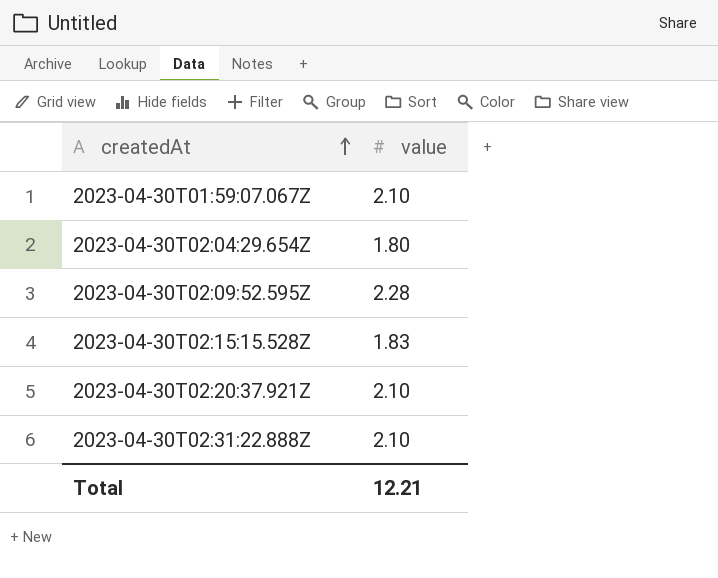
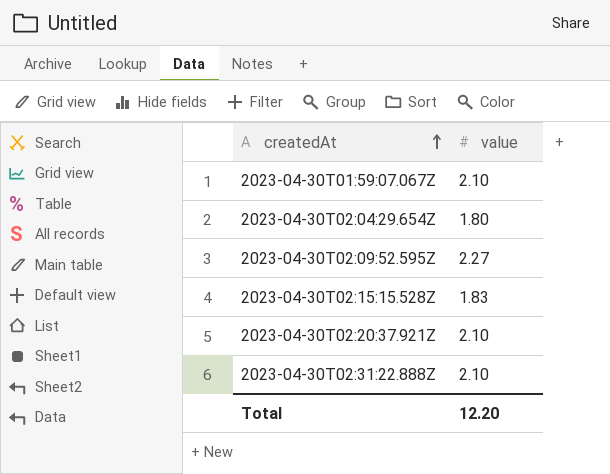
2023-04-30T02:09:52.595Z | value: 2.28 -> 2.27
Total | value: 12.21 -> 12.20

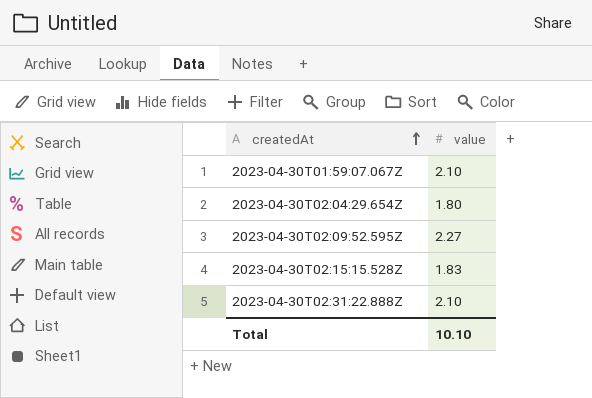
row 2023-04-30T02:20:37.921Z: 2.10 -> none
Total | value: 12.20 -> 10.10

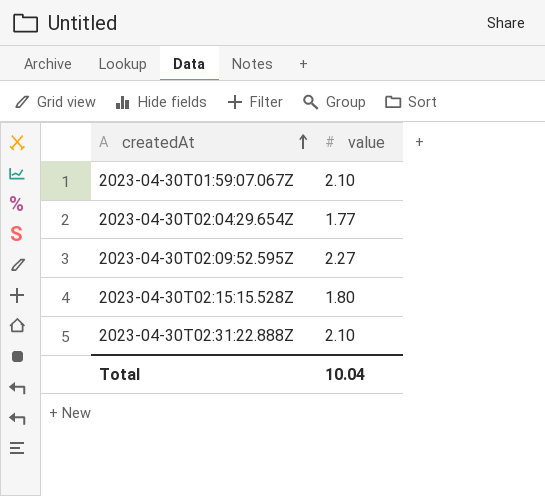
2023-04-30T02:04:29.654Z | value: 1.80 -> 1.77
2023-04-30T02:15:15.528Z | value: 1.83 -> 1.80
Total | value: 10.10 -> 10.04

